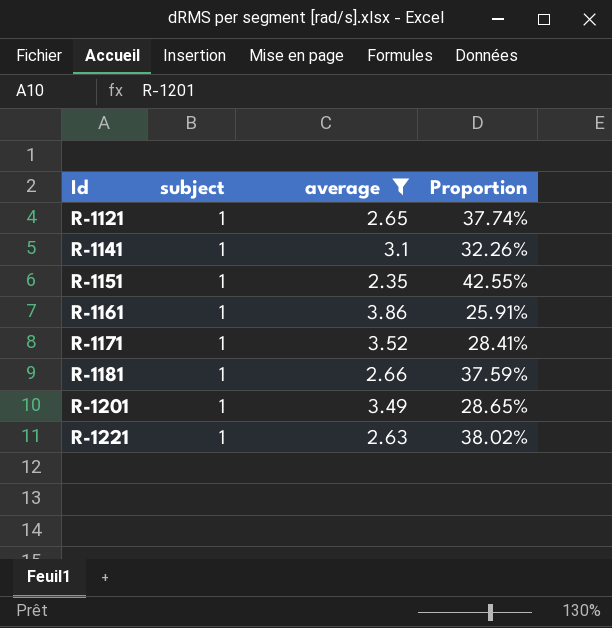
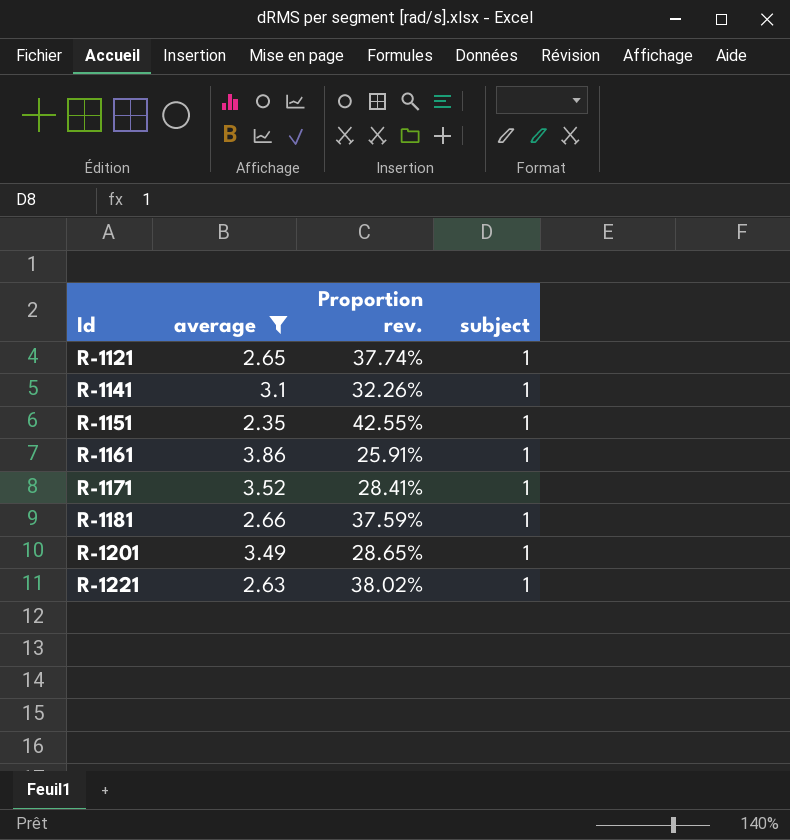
column name: Proportion -> Proportion rev.
column subject | position: 2 -> 4

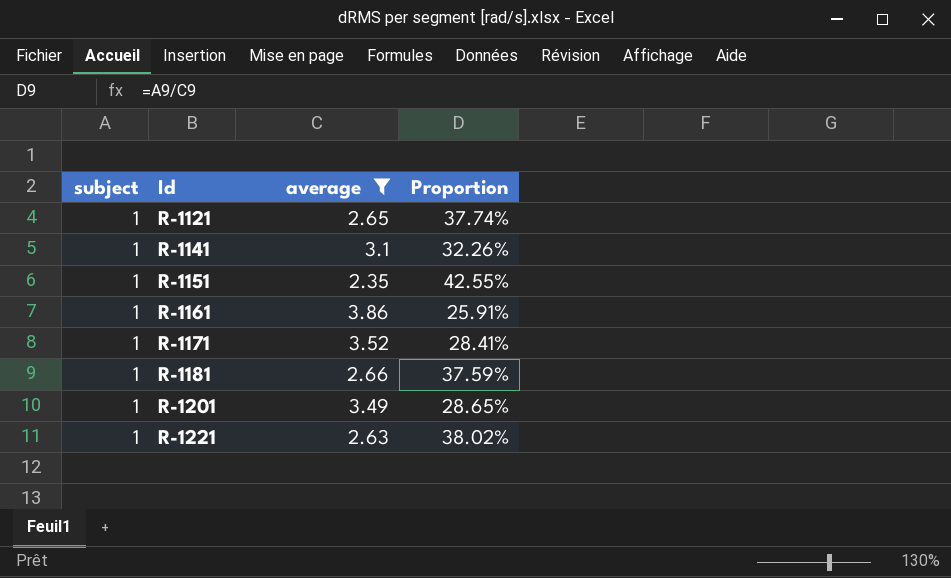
column subject | position: 4 -> 1
column name: Proportion rev. -> Proportion

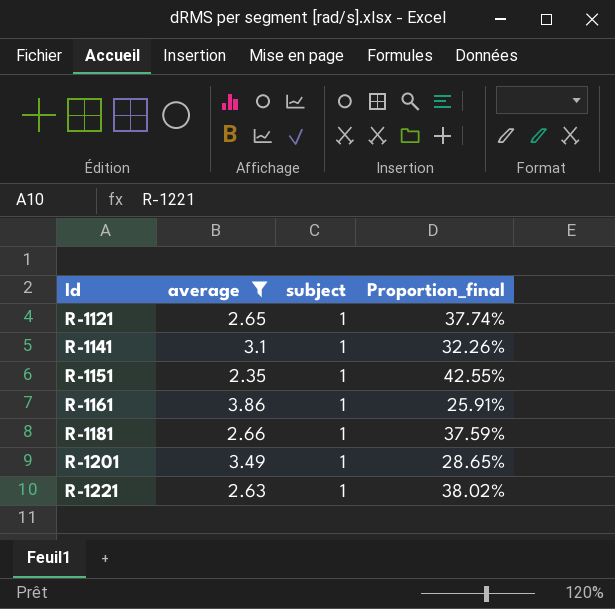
column subject | position: 1 -> 3
column name: Proportion -> Proportion_final
row R-1171: 1 | 3.52 | 28.41% -> none

